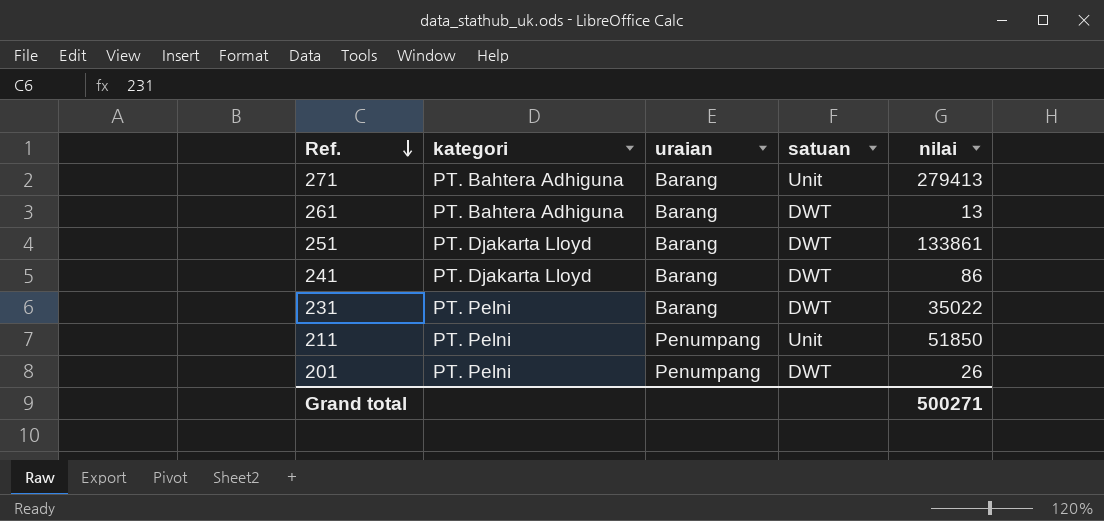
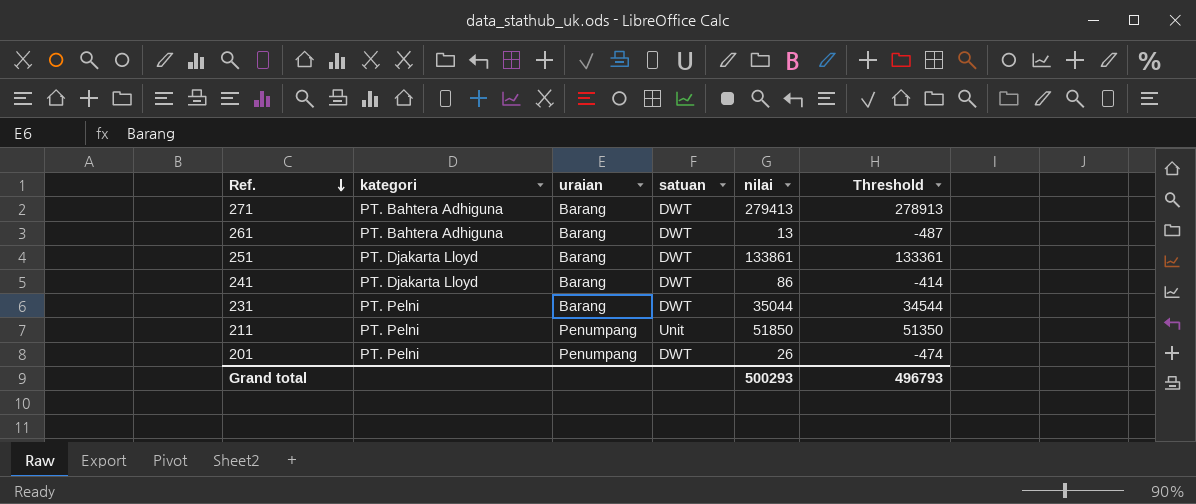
column Threshold | formula: none -> [nilai] - 500
271 | satuan: Unit -> DWT
231 | nilai: 35022 -> 35044
Grand total | nilai: 500271 -> 500293

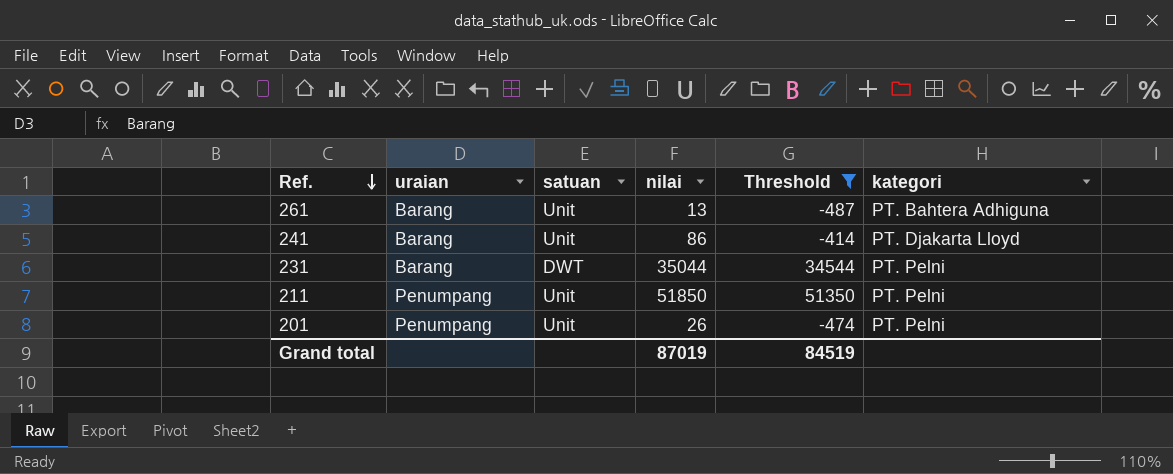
filter: none -> Threshold <= 51350
column kategori | position: 2 -> 6
261 | satuan: DWT -> Unit
241 | satuan: DWT -> Unit
201 | satuan: DWT -> Unit
Grand total | nilai: 500293 -> 87019
Grand total | Threshold: 496793 -> 84519

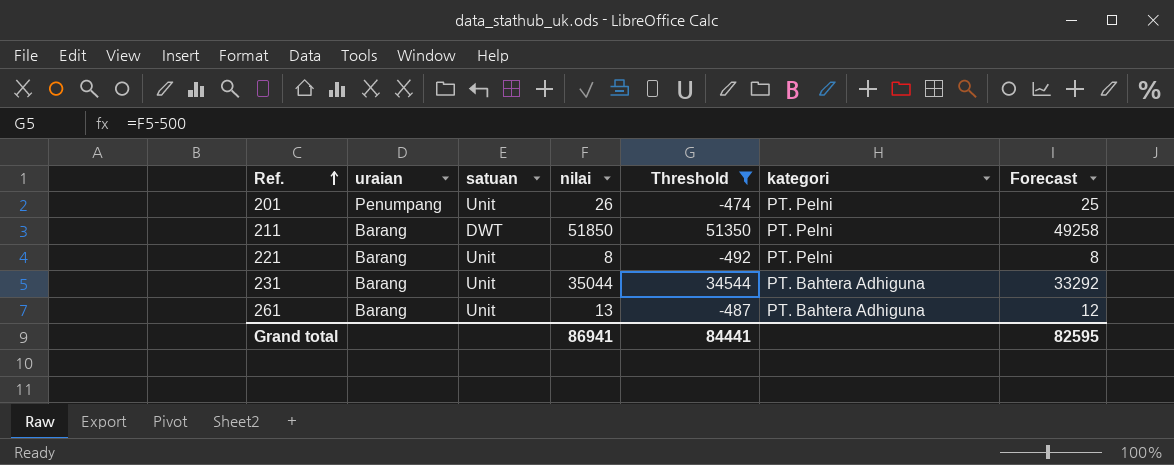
row order: Ref. descending -> Ref. ascending
column Forecast | formula: none -> [nilai] * 0.95
row 241: Barang | Unit | 86 | -414 | PT. Djakarta Lloyd -> none
211 | uraian: Penumpang -> Barang
211 | satuan: Unit -> DWT
row 221: none -> Barang | Unit | 8 | -492 | PT. Pelni | 8
231 | satuan: DWT -> Unit
231 | kategori: PT. Pelni -> PT. Bahtera Adhiguna
Grand total | nilai: 87019 -> 86941
Grand total | Threshold: 84519 -> 84441

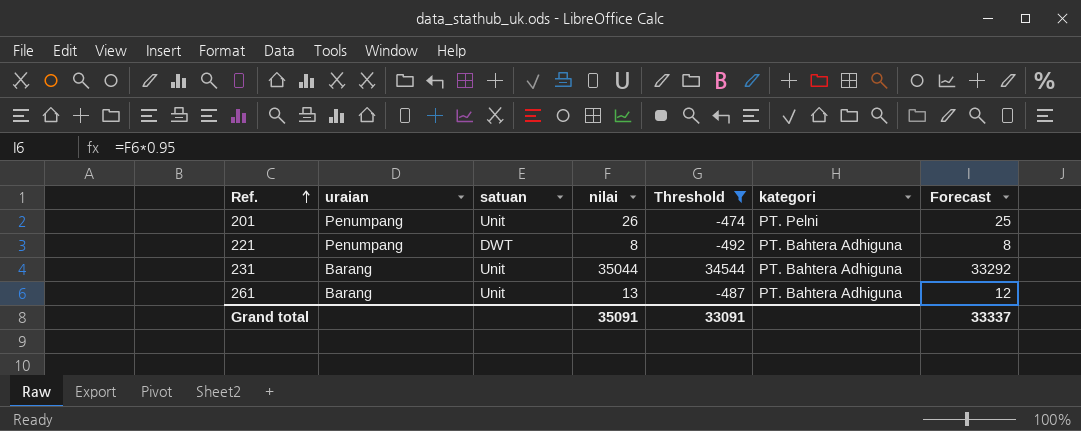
row 211: Barang | DWT | 51850 | 51350 | PT. Pelni | 49258 -> none
221 | uraian: Barang -> Penumpang
221 | satuan: Unit -> DWT
221 | kategori: PT. Pelni -> PT. Bahtera Adhiguna
Grand total | nilai: 86941 -> 35091
Grand total | Threshold: 84441 -> 33091
Grand total | Forecast: 82595 -> 33337

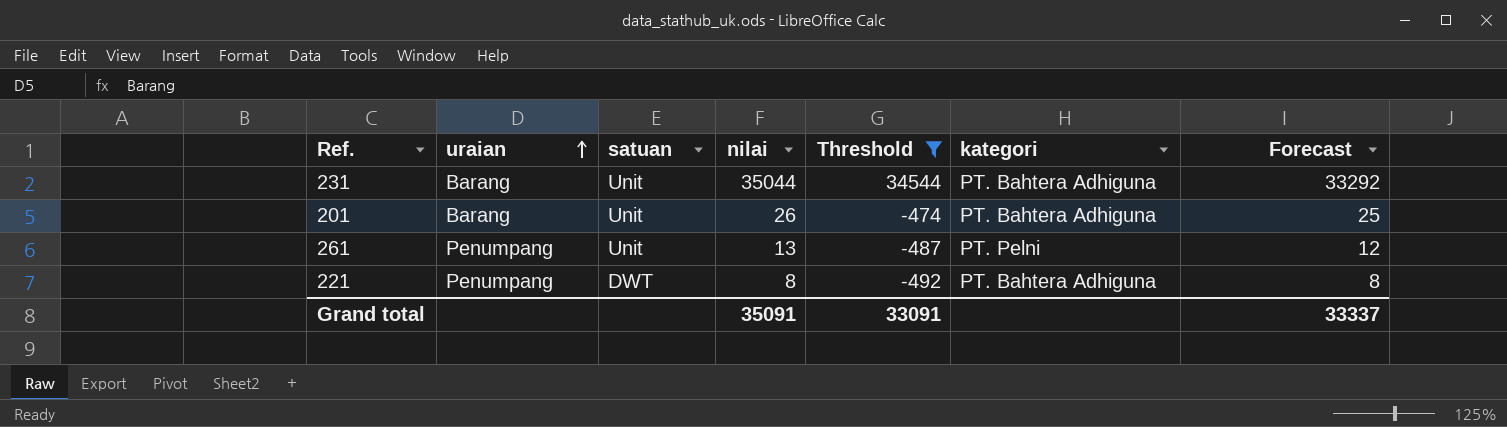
row order: Ref. ascending -> uraian ascending
201 | uraian: Penumpang -> Barang
201 | kategori: PT. Pelni -> PT. Bahtera Adhiguna
261 | uraian: Barang -> Penumpang
261 | kategori: PT. Bahtera Adhiguna -> PT. Pelni

